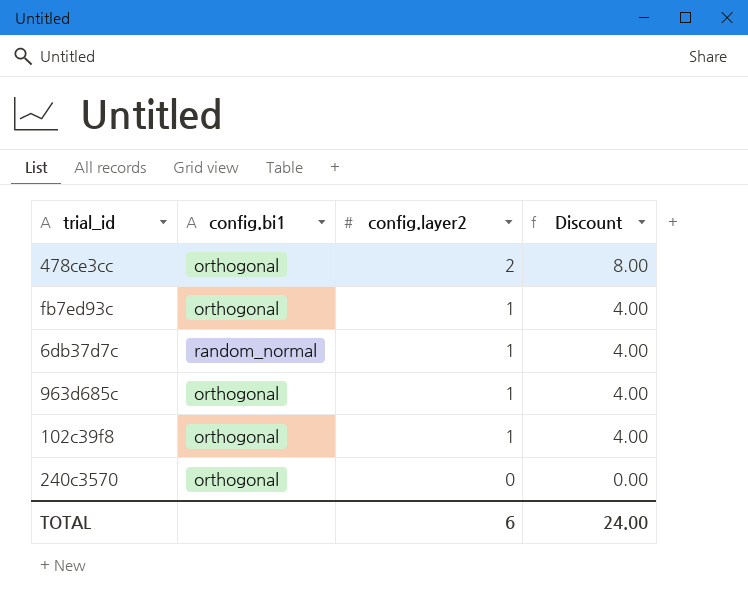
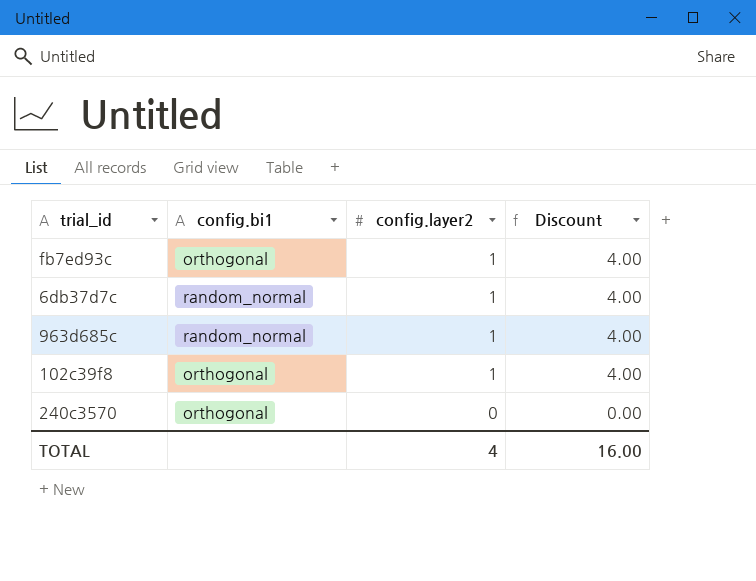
row 478ce3cc: orthogonal | 2 | 8.00 -> none
963d685c | config.bi1: orthogonal -> random_normal
TOTAL | config.layer2: 6 -> 4
TOTAL | Discount: 24.00 -> 16.00

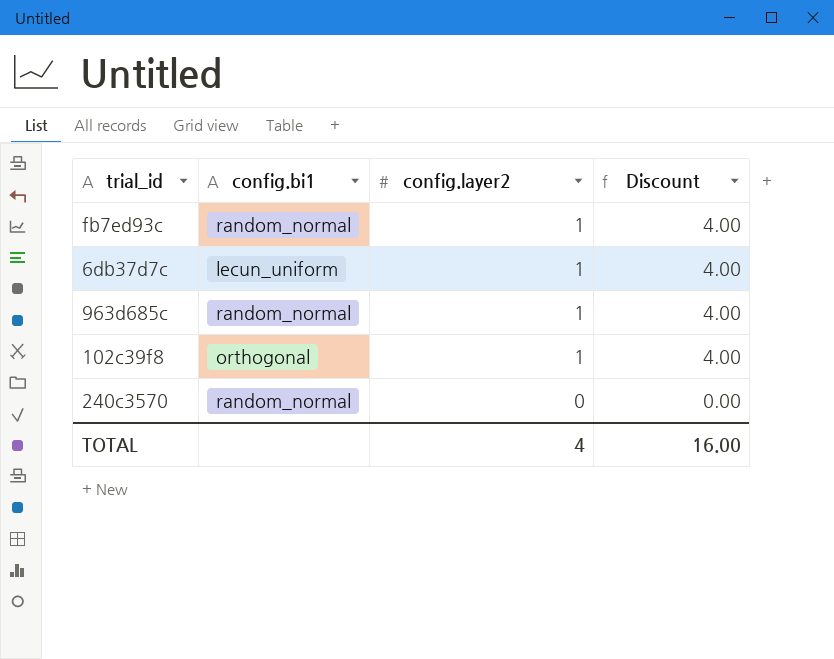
fb7ed93c | config.bi1: orthogonal -> random_normal
6db37d7c | config.bi1: random_normal -> lecun_uniform
240c3570 | config.bi1: orthogonal -> random_normal

